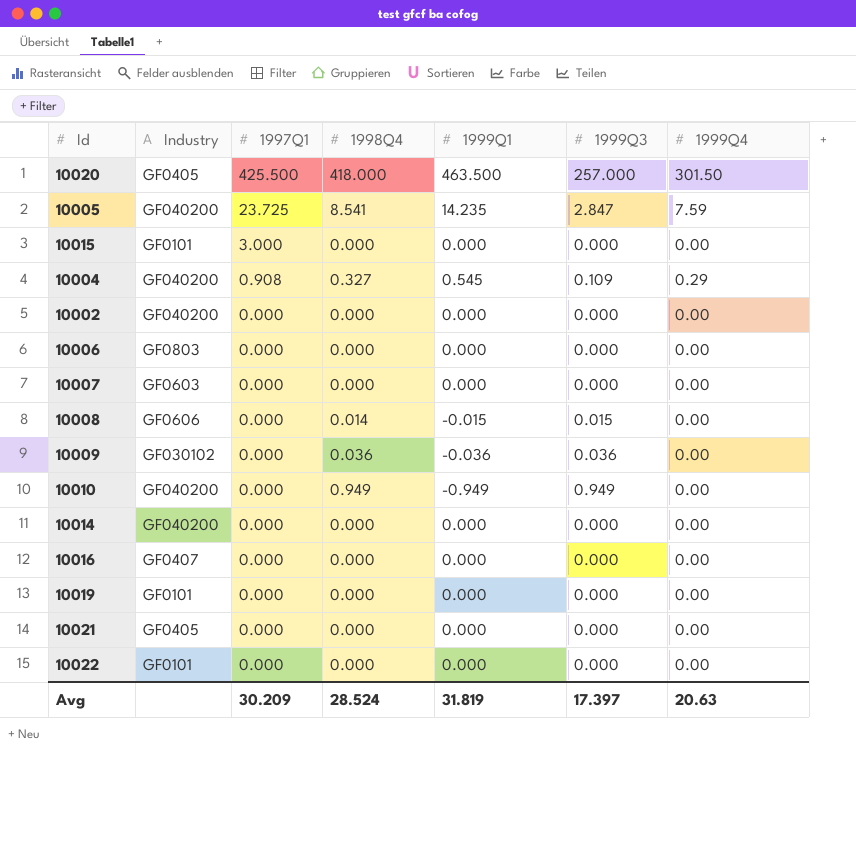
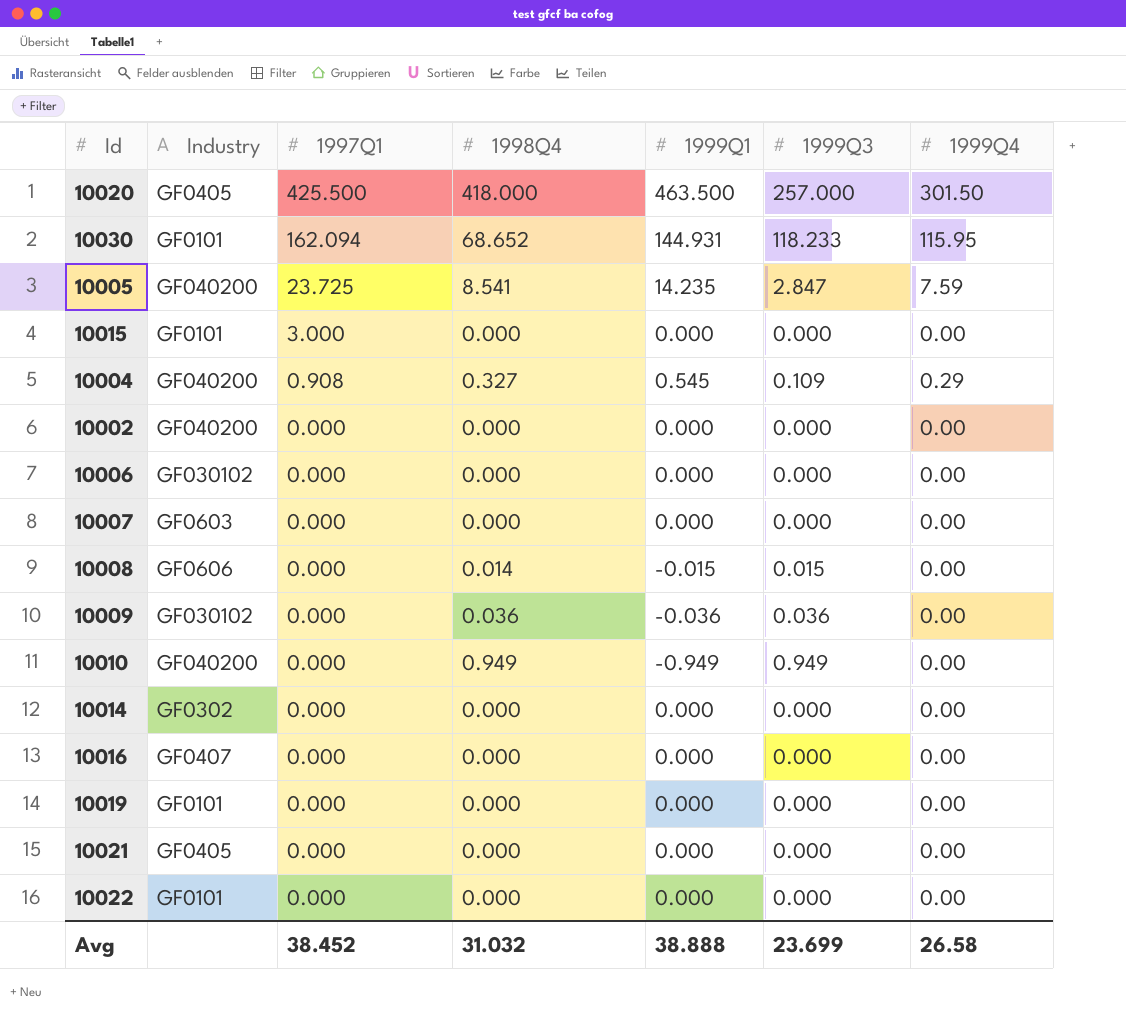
row 10030: none -> GF0101 | 162.094 | 68.652 | 144.931 | 118.233 | 115.95
10006 | Industry: GF0803 -> GF030102
10014 | Industry: GF040200 -> GF0302
Avg | 1997Q1: 30.209 -> 38.452
Avg | 1998Q4: 28.524 -> 31.032
Avg | 1999Q1: 31.819 -> 38.888
Avg | 1999Q3: 17.397 -> 23.699
Avg | 1999Q4: 20.63 -> 26.58

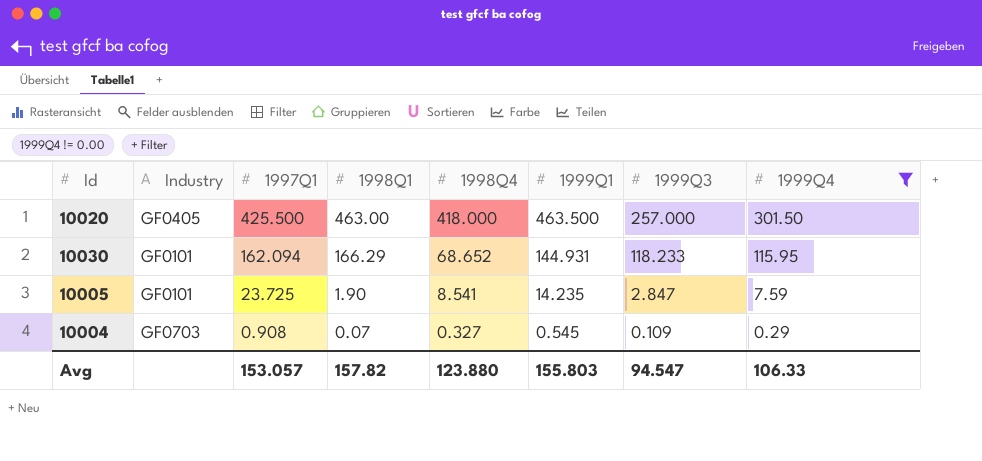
filter: none -> 1999Q4 != 0.00
column 1998Q1 | position: none -> 4
10005 | Industry: GF040200 -> GF0101
10004 | Industry: GF040200 -> GF0703
Avg | 1997Q1: 38.452 -> 153.057
Avg | 1998Q4: 31.032 -> 123.880
Avg | 1999Q1: 38.888 -> 155.803
Avg | 1999Q3: 23.699 -> 94.547
Avg | 1999Q4: 26.58 -> 106.33

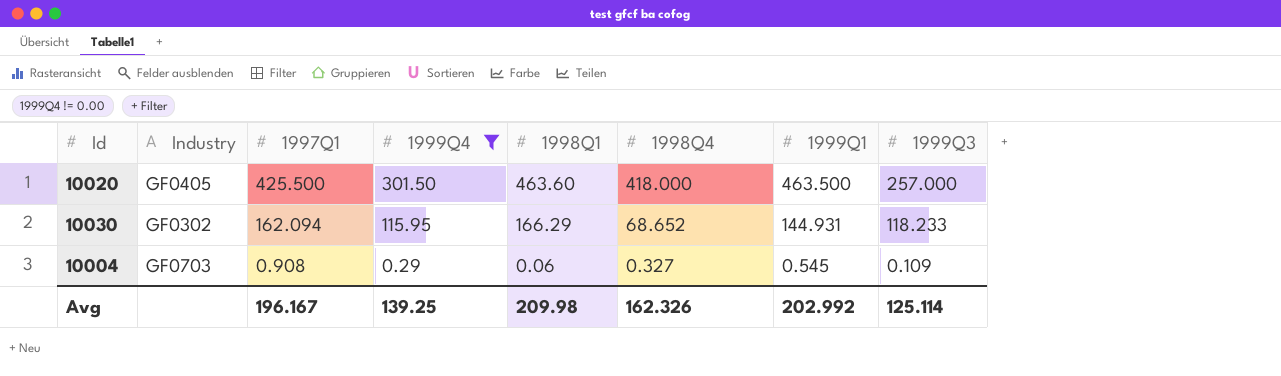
column 1999Q4 | position: 8 -> 4
row 10005: GF0101 | 23.725 | 1.90 | 8.541 | 14.235 | 2.847 | 7.59 -> none
10020 | 1998Q1: 463.00 -> 463.60
10030 | Industry: GF0101 -> GF0302
10004 | 1998Q1: 0.07 -> 0.06
Avg | 1997Q1: 153.057 -> 196.167
Avg | 1999Q4: 106.33 -> 139.25
Avg | 1998Q1: 157.82 -> 209.98
Avg | 1998Q4: 123.880 -> 162.326
Avg | 1999Q1: 155.803 -> 202.992
Avg | 1999Q3: 94.547 -> 125.114

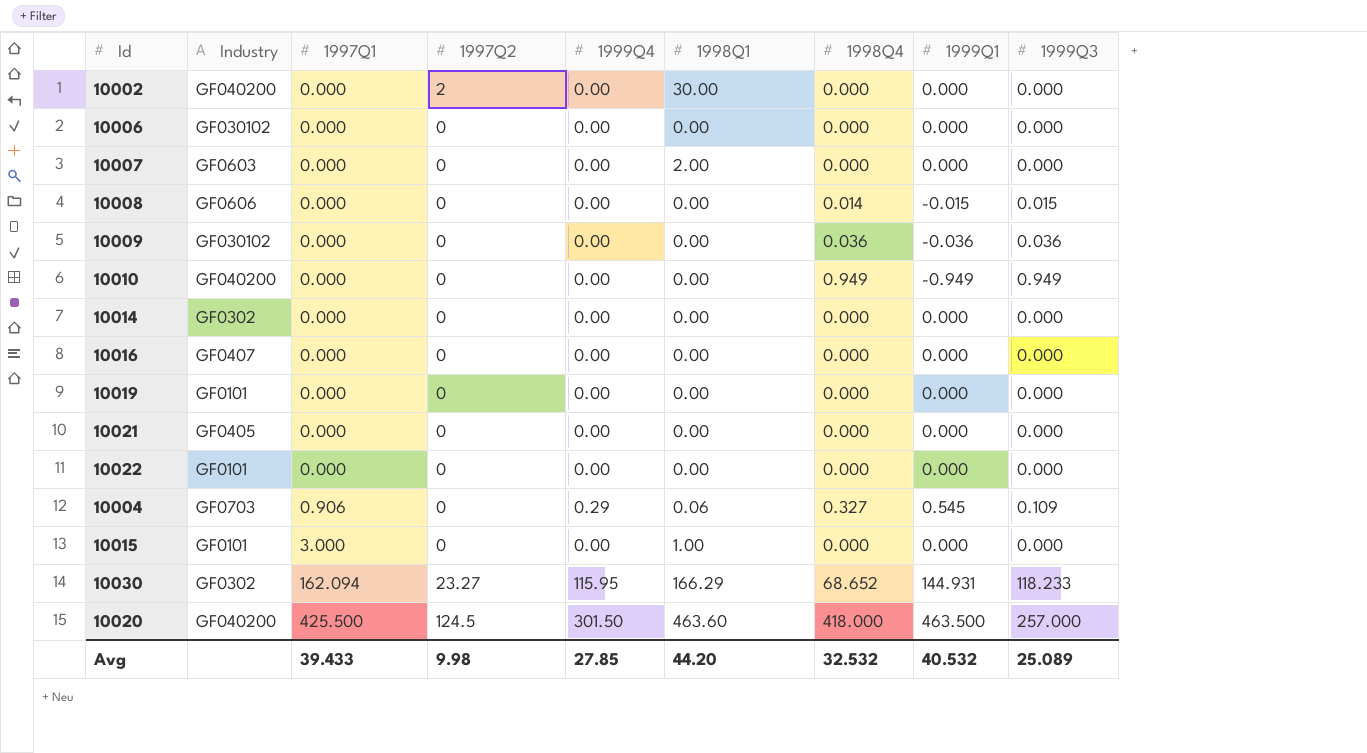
filter: 1999Q4 != 0.00 -> none
row order: 1997Q1 descending -> 1997Q1 ascending
column 1997Q2 | position: none -> 4
10004 | 1997Q1: 0.908 -> 0.906
10020 | Industry: GF0405 -> GF040200
Avg | 1997Q1: 196.167 -> 39.433
Avg | 1999Q4: 139.25 -> 27.85
Avg | 1998Q1: 209.98 -> 44.20
Avg | 1998Q4: 162.326 -> 32.532
Avg | 1999Q1: 202.992 -> 40.532
Avg | 1999Q3: 125.114 -> 25.089

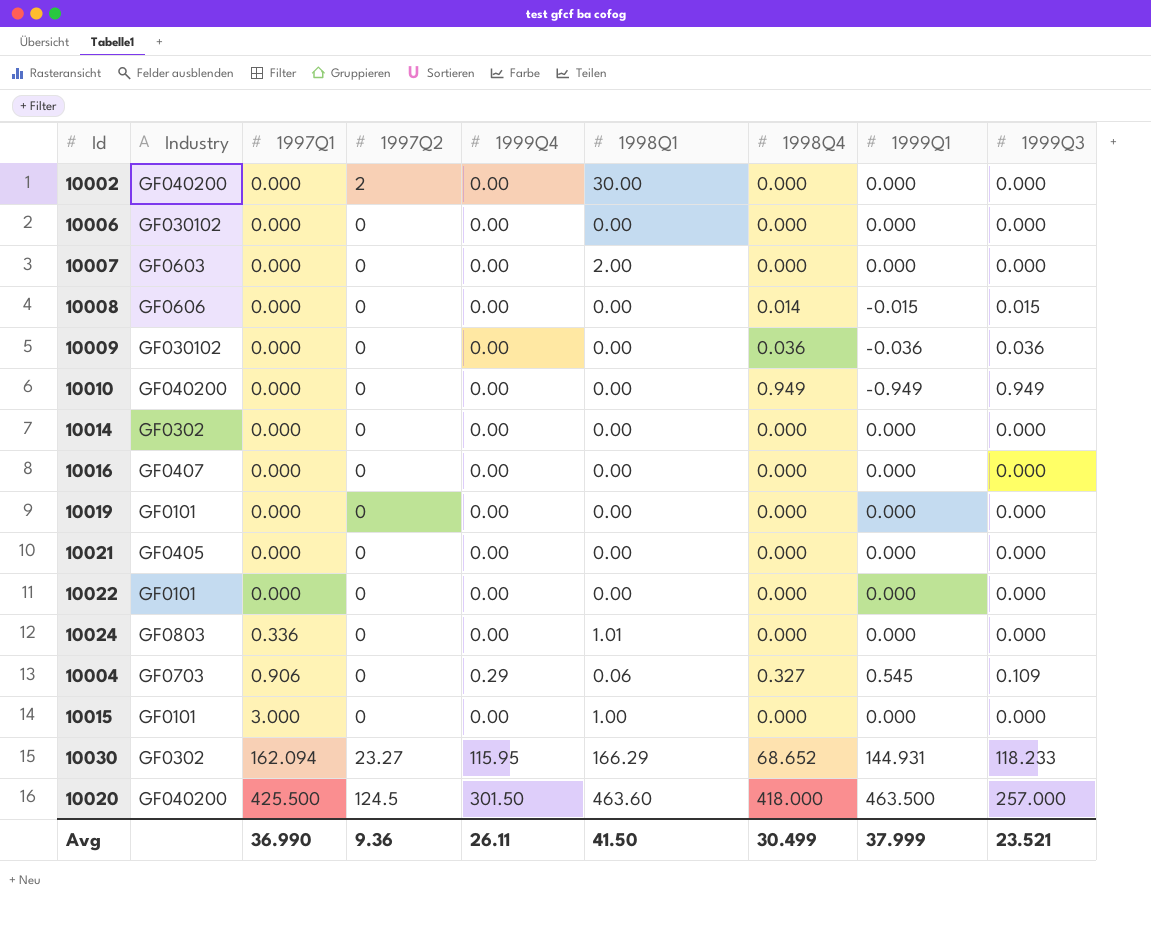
row 10024: none -> GF0803 | 0.336 | 0 | 0.00 | 1.01 | 0.000 | 0.000 | 0.000
Avg | 1997Q1: 39.433 -> 36.990
Avg | 1997Q2: 9.98 -> 9.36
Avg | 1999Q4: 27.85 -> 26.11
Avg | 1998Q1: 44.20 -> 41.50
Avg | 1998Q4: 32.532 -> 30.499
Avg | 1999Q1: 40.532 -> 37.999
Avg | 1999Q3: 25.089 -> 23.521

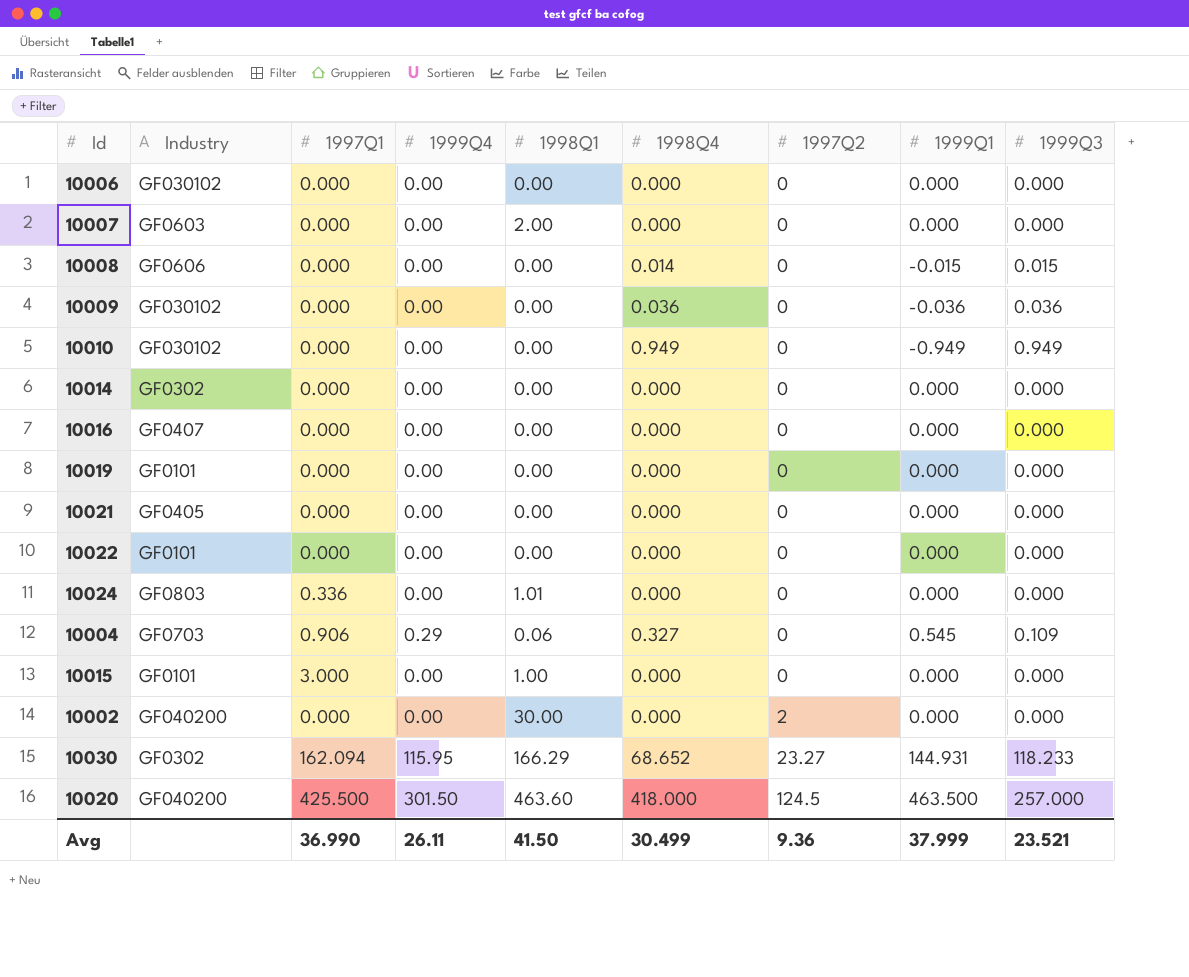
row order: 1997Q1 ascending -> 1997Q2 ascending
column 1997Q2 | position: 4 -> 7
10010 | Industry: GF040200 -> GF030102

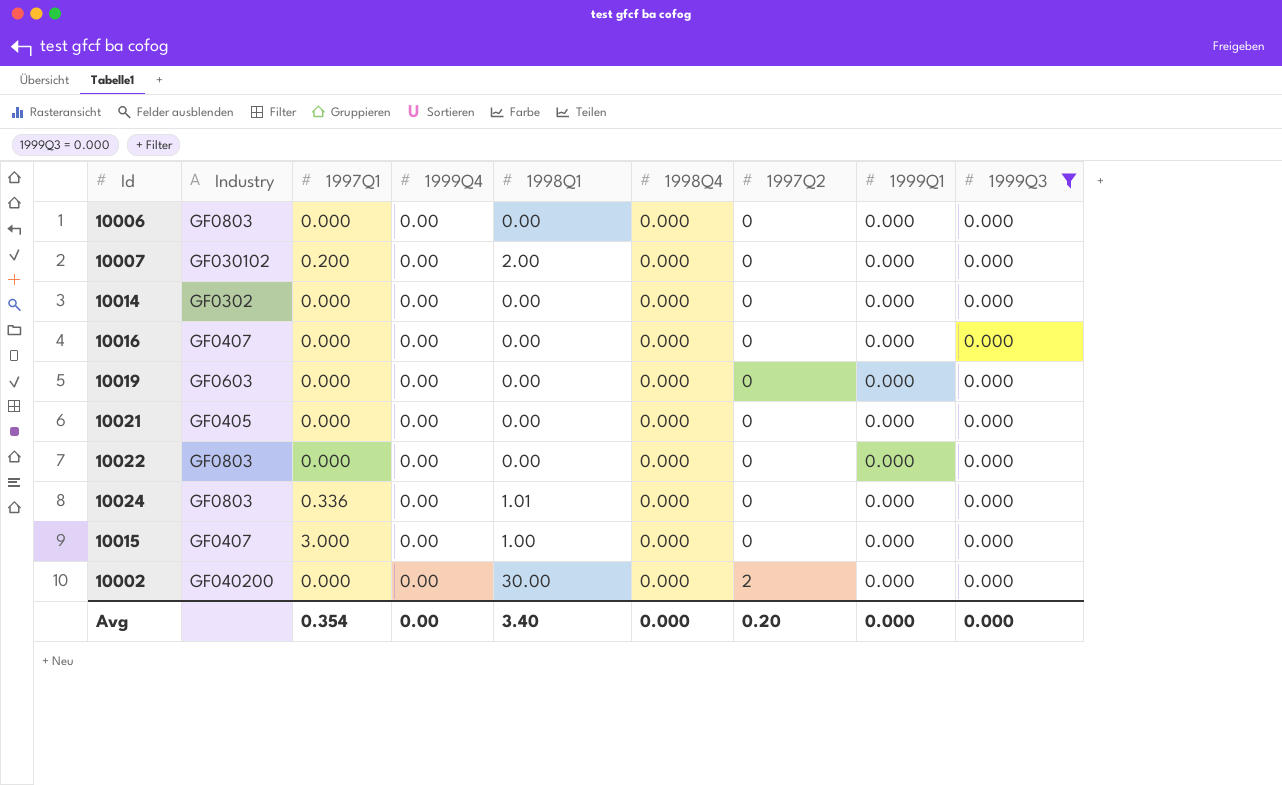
filter: none -> 1999Q3 = 0.000
10006 | Industry: GF030102 -> GF0803
10007 | Industry: GF0603 -> GF030102
10007 | 1997Q1: 0.000 -> 0.200
10019 | Industry: GF0101 -> GF0603
10022 | Industry: GF0101 -> GF0803
10015 | Industry: GF0101 -> GF0407
Avg | 1997Q1: 36.990 -> 0.354
Avg | 1999Q4: 26.11 -> 0.00
Avg | 1998Q1: 41.50 -> 3.40
Avg | 1998Q4: 30.499 -> 0.000
Avg | 1997Q2: 9.36 -> 0.20
Avg | 1999Q1: 37.999 -> 0.000
Avg | 1999Q3: 23.521 -> 0.000

